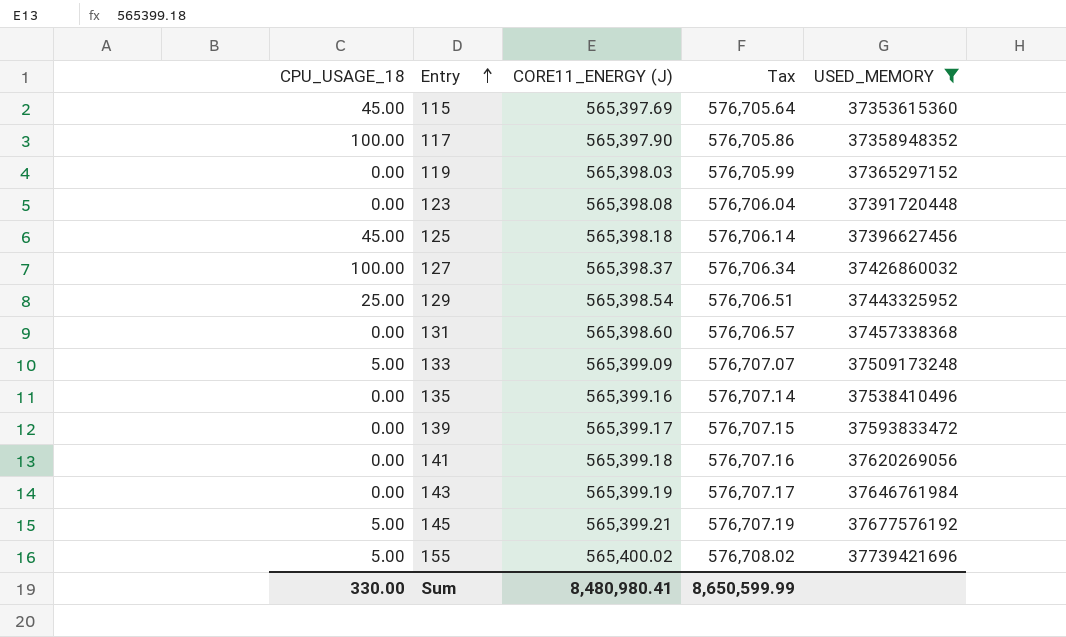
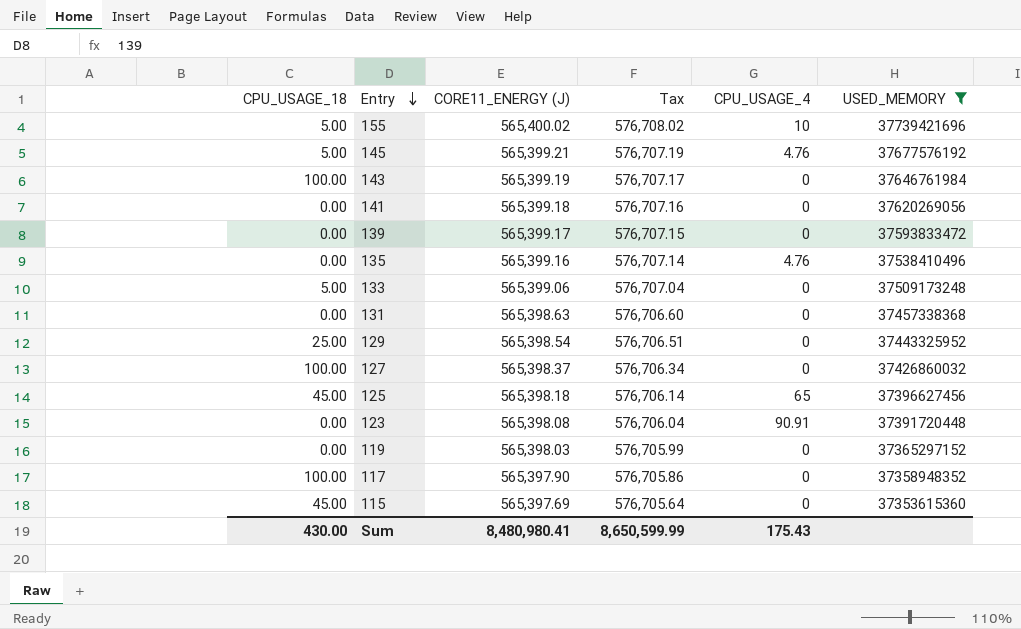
row order: Entry ascending -> Entry descending
column CPU_USAGE_4 | position: none -> 5
143 | CPU_USAGE_18: 0.00 -> 100.00
133 | CORE11_ENERGY (J): 565,399.09 -> 565,399.06
133 | Tax: 576,707.07 -> 576,707.04
131 | CORE11_ENERGY (J): 565,398.60 -> 565,398.63
131 | Tax: 576,706.57 -> 576,706.60
Sum | CPU_USAGE_18: 330.00 -> 430.00

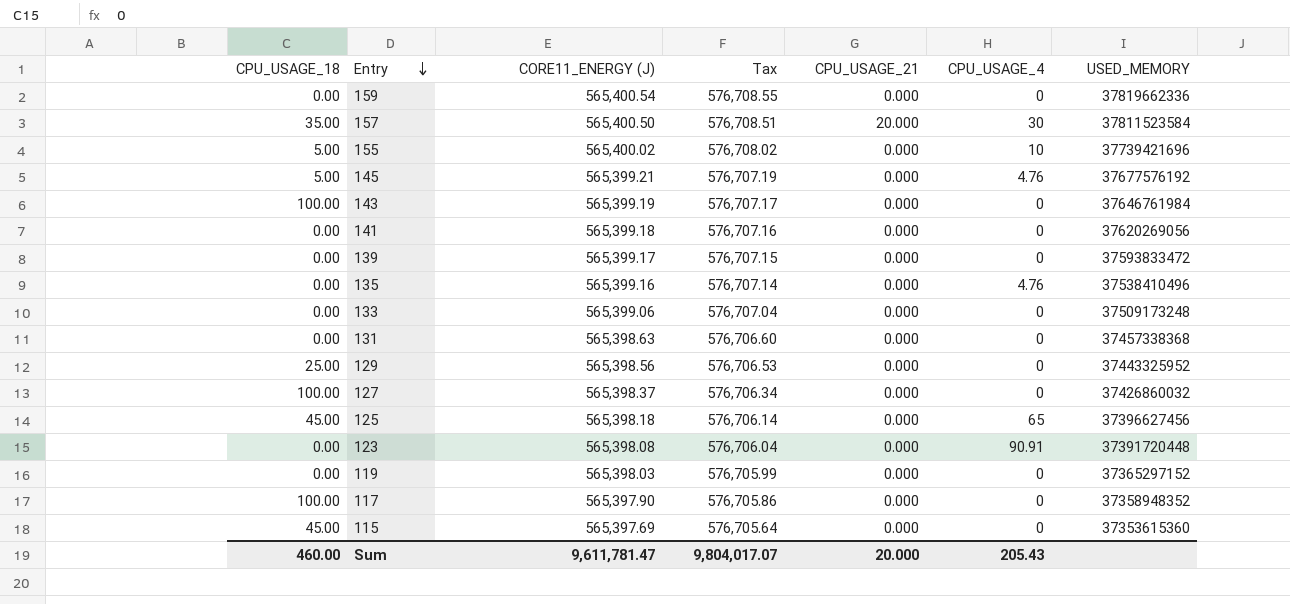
filter: USED_MEMORY <= 37739421696 -> none
column CPU_USAGE_21 | position: none -> 5
133 | CPU_USAGE_18: 5.00 -> 0.00
129 | CORE11_ENERGY (J): 565,398.54 -> 565,398.56
129 | Tax: 576,706.51 -> 576,706.53
Sum | CPU_USAGE_18: 430.00 -> 460.00
Sum | CORE11_ENERGY (J): 8,480,980.41 -> 9,611,781.47
Sum | Tax: 8,650,599.99 -> 9,804,017.07
Sum | CPU_USAGE_4: 175.43 -> 205.43

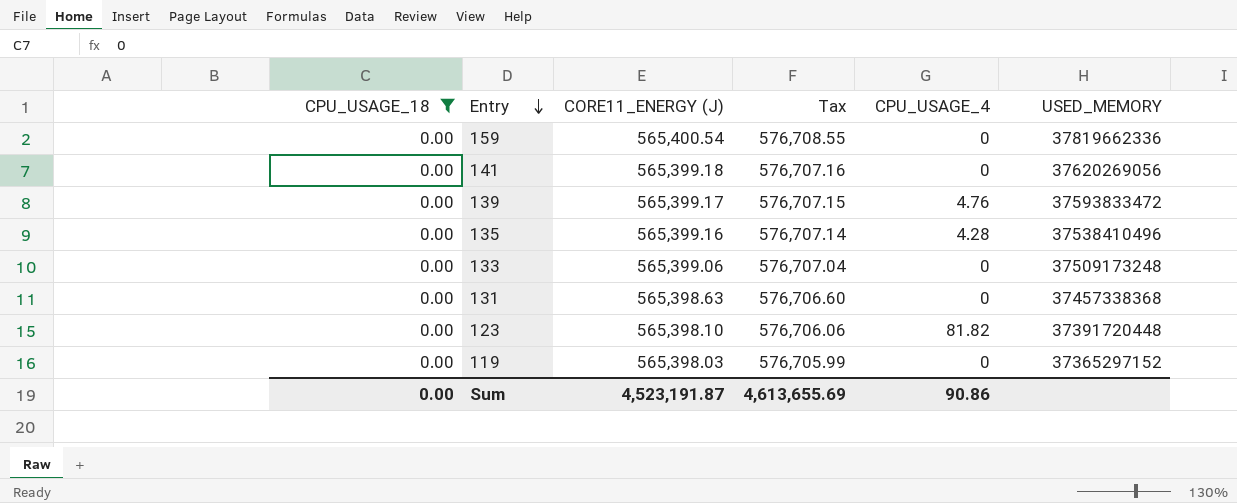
filter: none -> CPU_USAGE_18 = 0.00
column CPU_USAGE_21 | position: 5 -> none
139 | CPU_USAGE_4: 0 -> 4.76
135 | CPU_USAGE_4: 4.76 -> 4.28
123 | CORE11_ENERGY (J): 565,398.08 -> 565,398.10
123 | Tax: 576,706.04 -> 576,706.06
123 | CPU_USAGE_4: 90.91 -> 81.82
Sum | CPU_USAGE_18: 460.00 -> 0.00
Sum | CORE11_ENERGY (J): 9,611,781.47 -> 4,523,191.87
Sum | Tax: 9,804,017.07 -> 4,613,655.69
Sum | CPU_USAGE_4: 205.43 -> 90.86

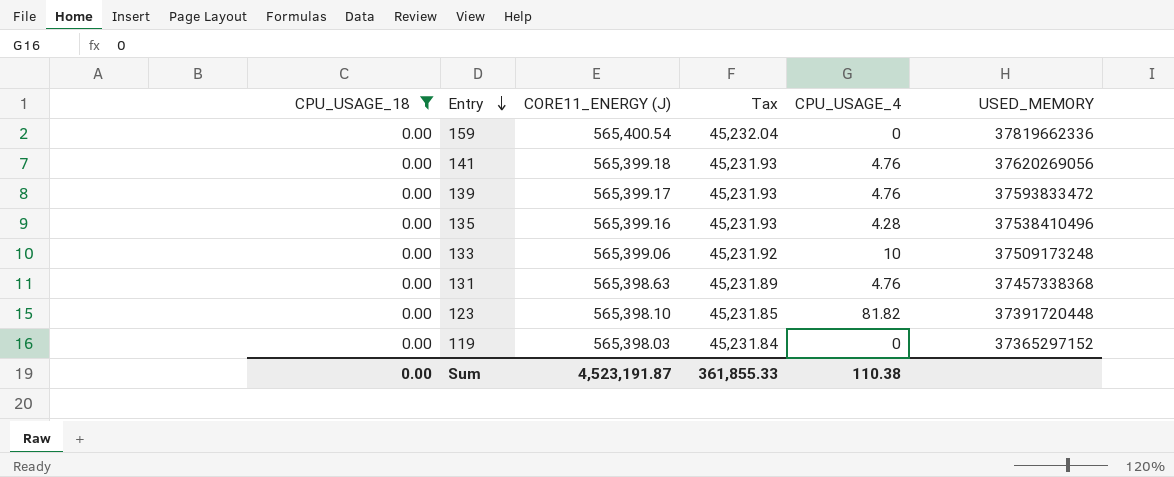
column Tax | formula: [CORE11_ENERGY (J)] * 1.02 -> [CORE11_ENERGY (J)] * 0.08
141 | CPU_USAGE_4: 0 -> 4.76
133 | CPU_USAGE_4: 0 -> 10
131 | CPU_USAGE_4: 0 -> 4.76
Sum | Tax: 4,613,655.69 -> 361,855.33
Sum | CPU_USAGE_4: 90.86 -> 110.38

